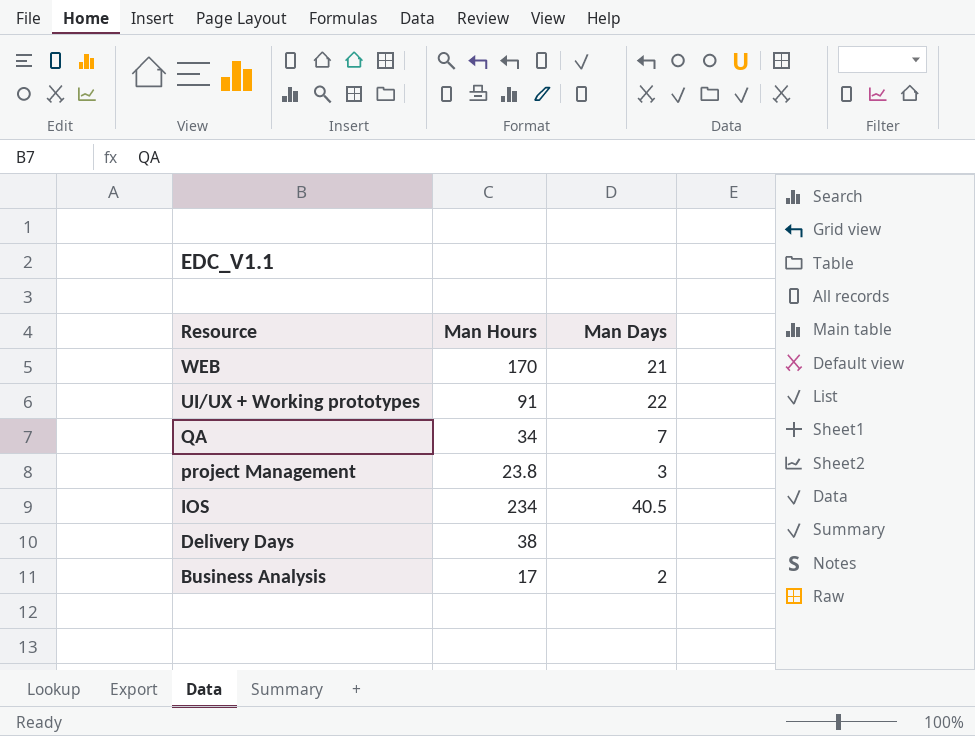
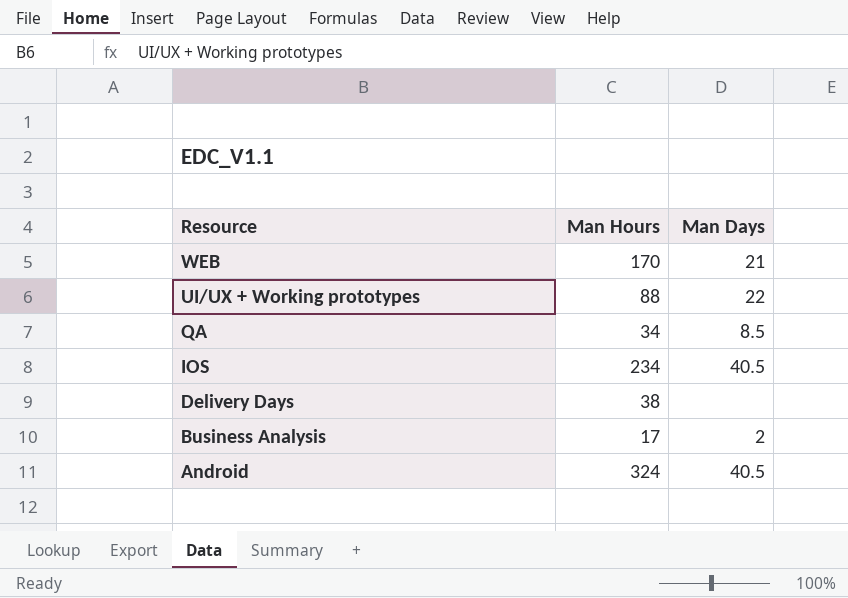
row project Management: 23.8 | 3 -> none
UI/UX + Working prototypes | Man Hours: 91 -> 88
QA | Man Days: 7 -> 8.5
row Android: none -> 324 | 40.5

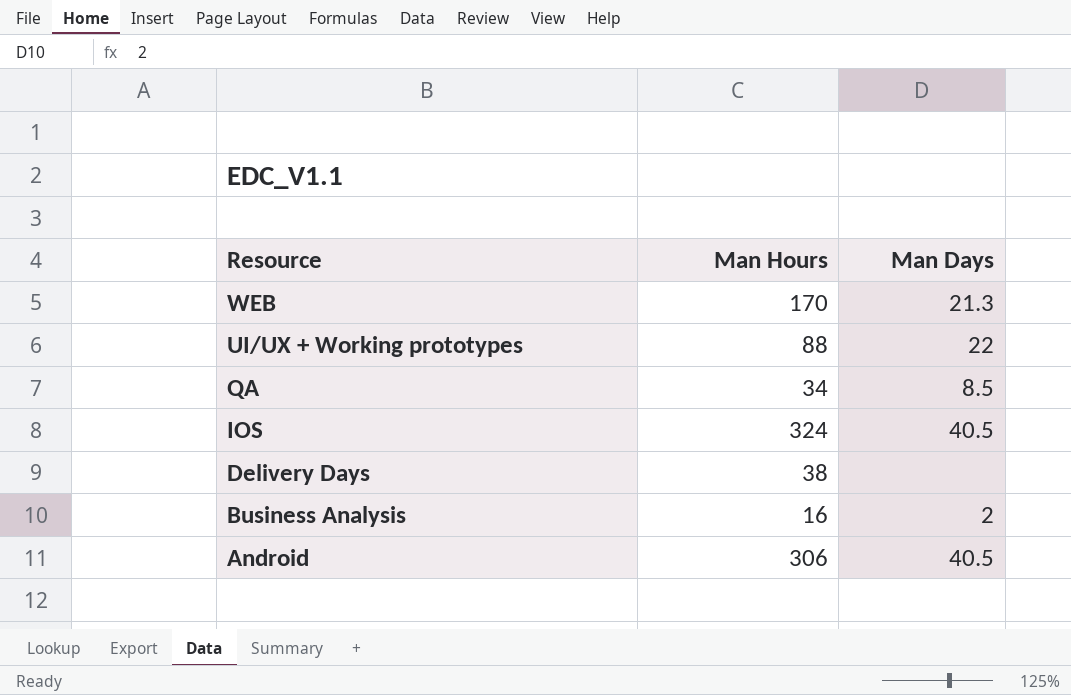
WEB | Man Days: 21 -> 21.3
IOS | Man Hours: 234 -> 324
Business Analysis | Man Hours: 17 -> 16
Android | Man Hours: 324 -> 306

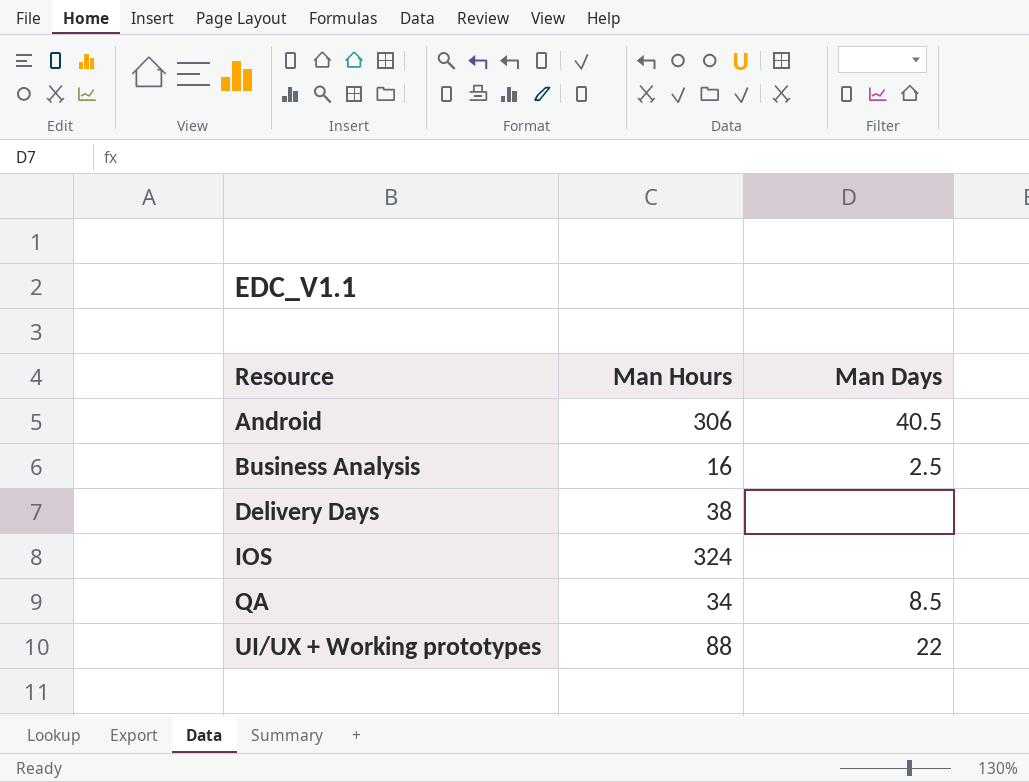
row order: Resource descending -> Resource ascending
row WEB: 170 | 21.3 -> none
Business Analysis | Man Days: 2 -> 2.5
IOS | Man Days: 40.5 -> none

